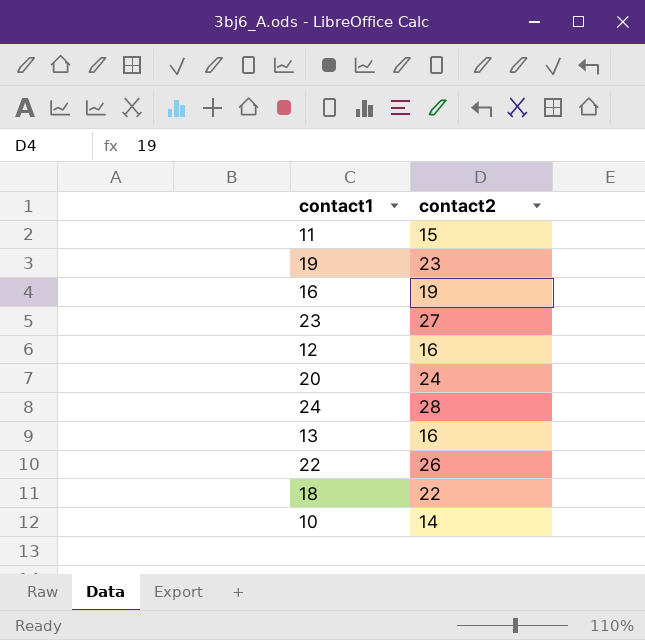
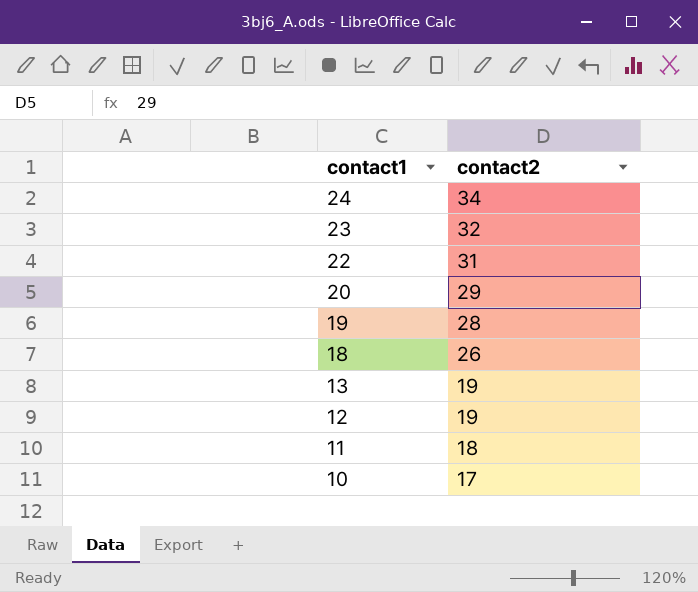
row order: none -> contact1 descending
row 16: 19 -> none
24 | contact2: 28 -> 34
23 | contact2: 27 -> 32
22 | contact2: 26 -> 31
20 | contact2: 24 -> 29
19 | contact2: 23 -> 28
18 | contact2: 22 -> 26
13 | contact2: 16 -> 19
12 | contact2: 16 -> 19
11 | contact2: 15 -> 18
10 | contact2: 14 -> 17

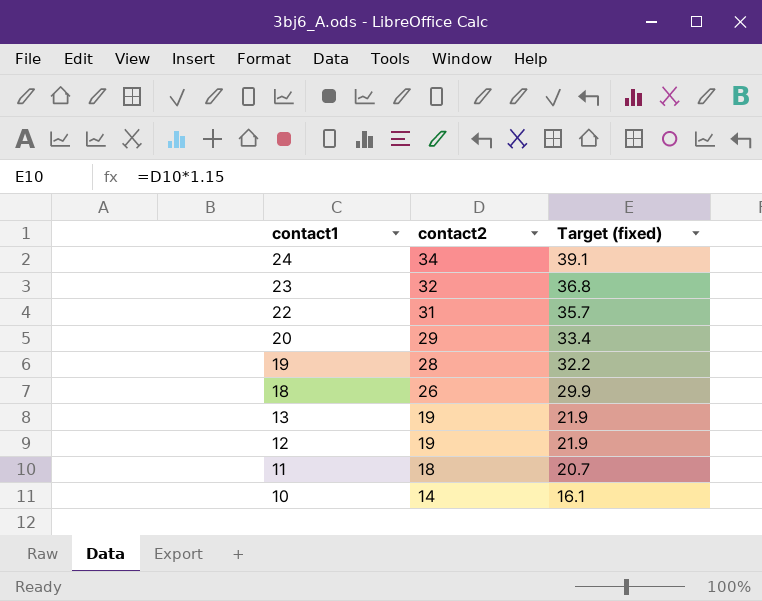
column Target (fixed) | formula: none -> [contact2] * 1.15
10 | contact2: 17 -> 14

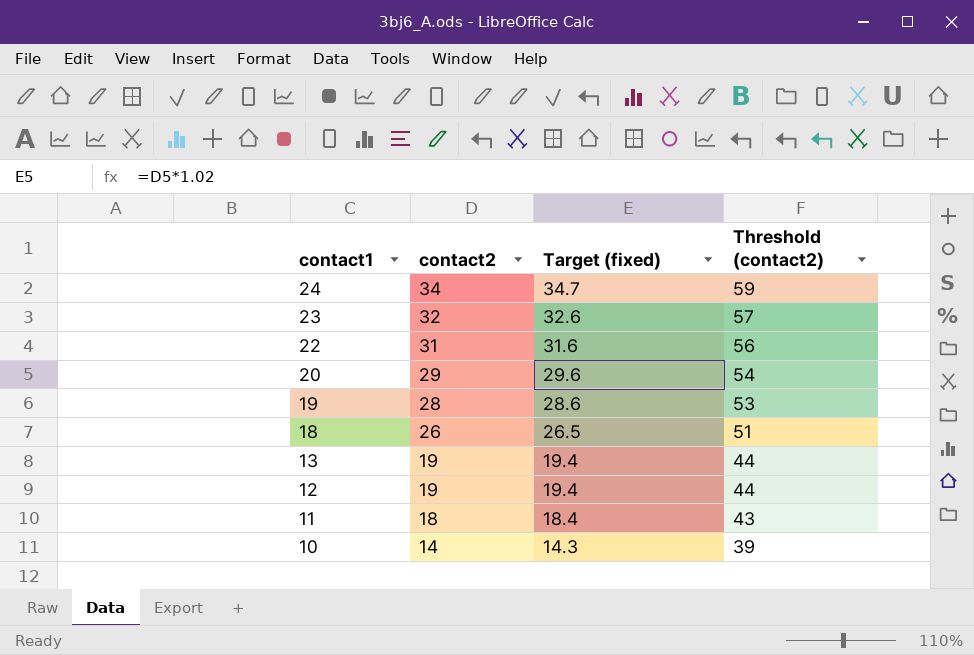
column Target (fixed) | formula: [contact2] * 1.15 -> [contact2] * 1.02
column Threshold (contact2) | formula: none -> [contact2] + 25

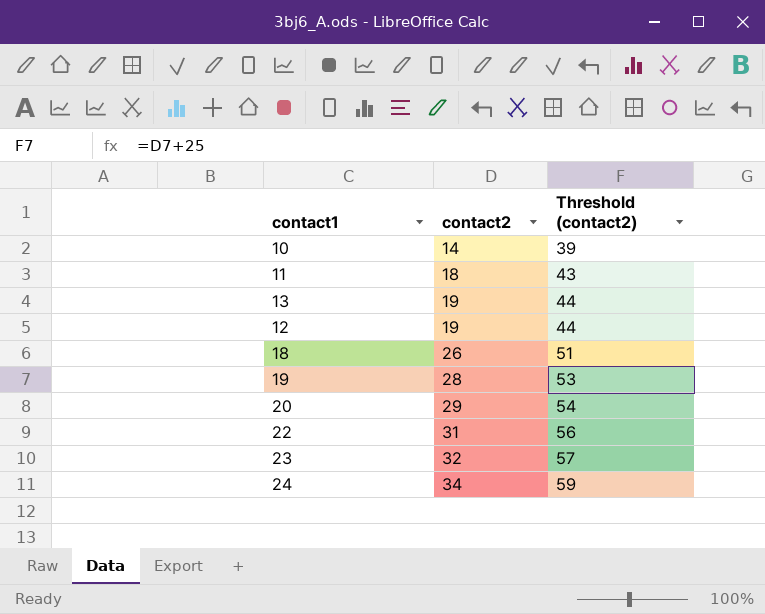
row order: contact1 descending -> contact2 ascending
column Target (fixed) | formula: [contact2] * 1.02 -> none

